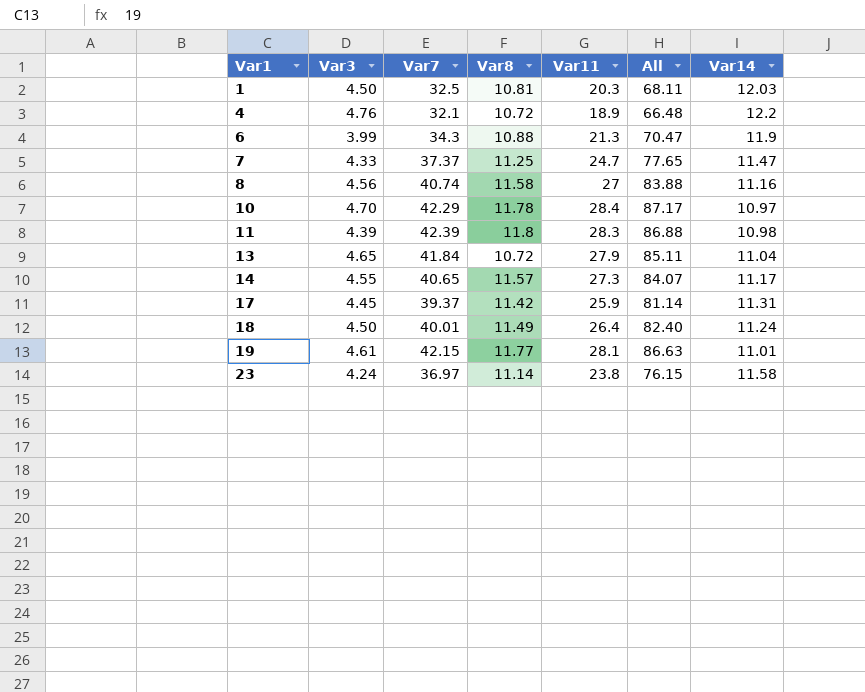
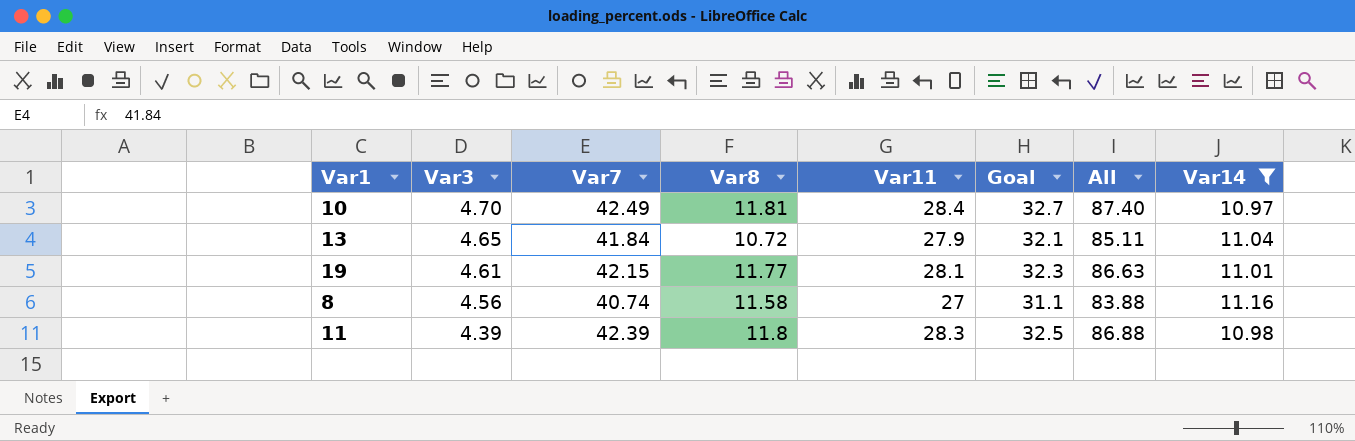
filter: none -> Var14 <= 11.16
row order: Var1 ascending -> Var3 descending
column Goal | formula: none -> [Var11] * 1.15
10 | Var7: 42.29 -> 42.49
10 | Var8: 11.78 -> 11.81
10 | All: 87.17 -> 87.40

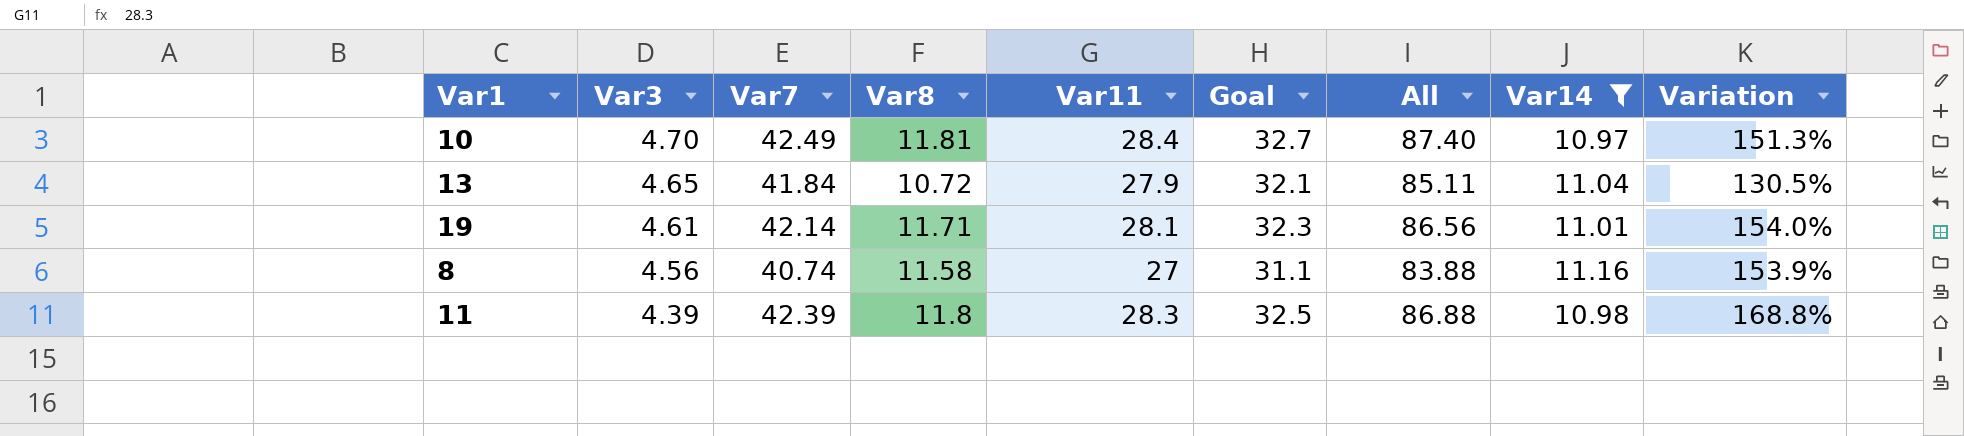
column Variation | formula: none -> ([Var8] - [Var3]) / [Var3]
19 | Var7: 42.15 -> 42.14
19 | Var8: 11.77 -> 11.71
19 | All: 86.63 -> 86.56

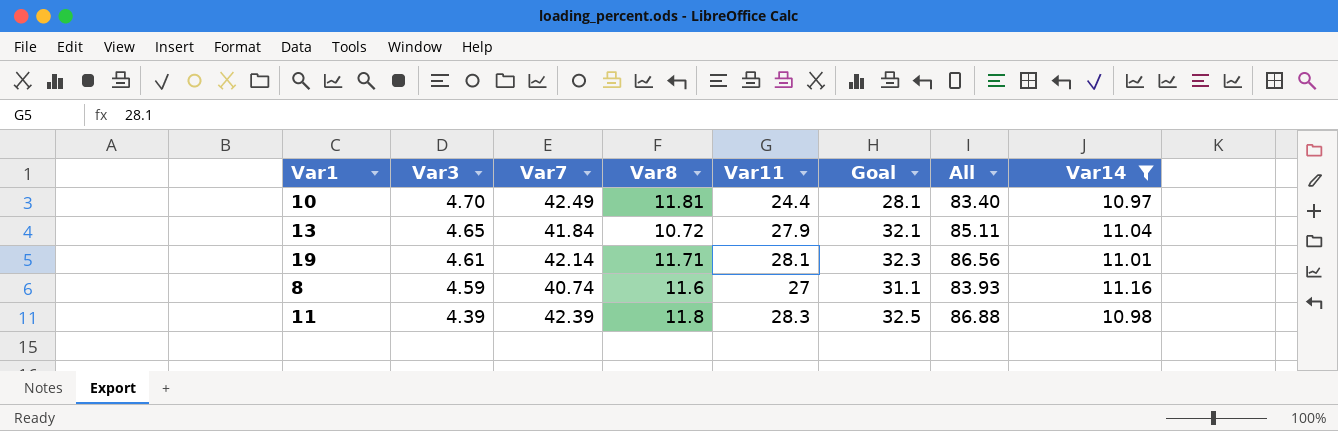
column Variation | formula: ([Var8] - [Var3]) / [Var3] -> none
10 | Var11: 28.4 -> 24.4
10 | Goal: 32.7 -> 28.1
10 | All: 87.40 -> 83.40
8 | Var3: 4.56 -> 4.59
8 | Var8: 11.58 -> 11.6
8 | All: 83.88 -> 83.93

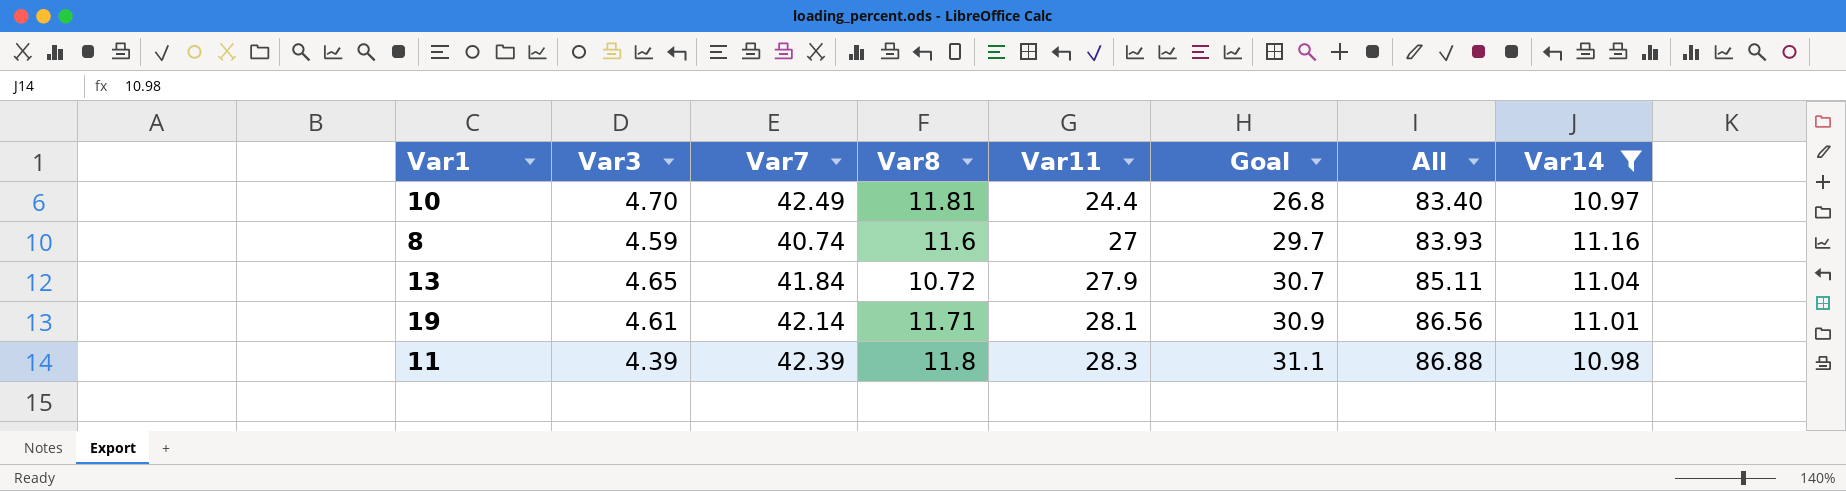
row order: Var3 descending -> Var11 ascending
column Goal | formula: [Var11] * 1.15 -> [Var11] * 1.1

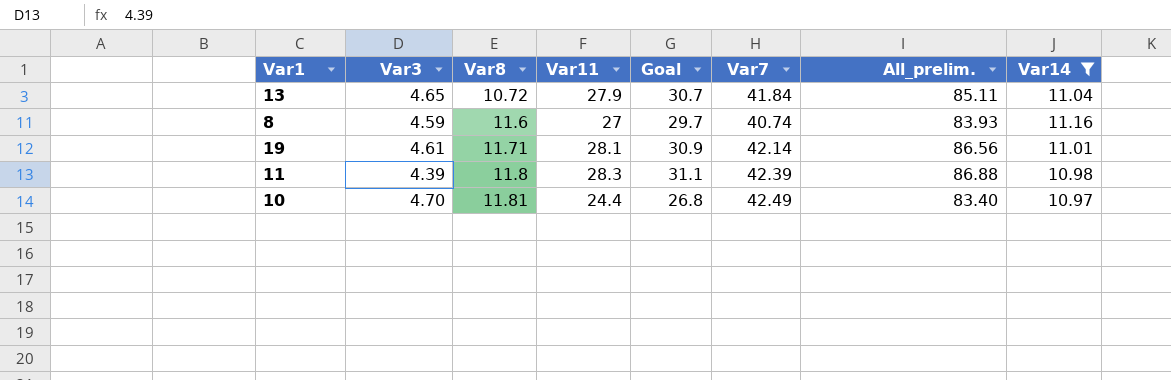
row order: Var11 ascending -> Var8 ascending
column Var7 | position: 3 -> 6
column name: All -> All_prelim.

